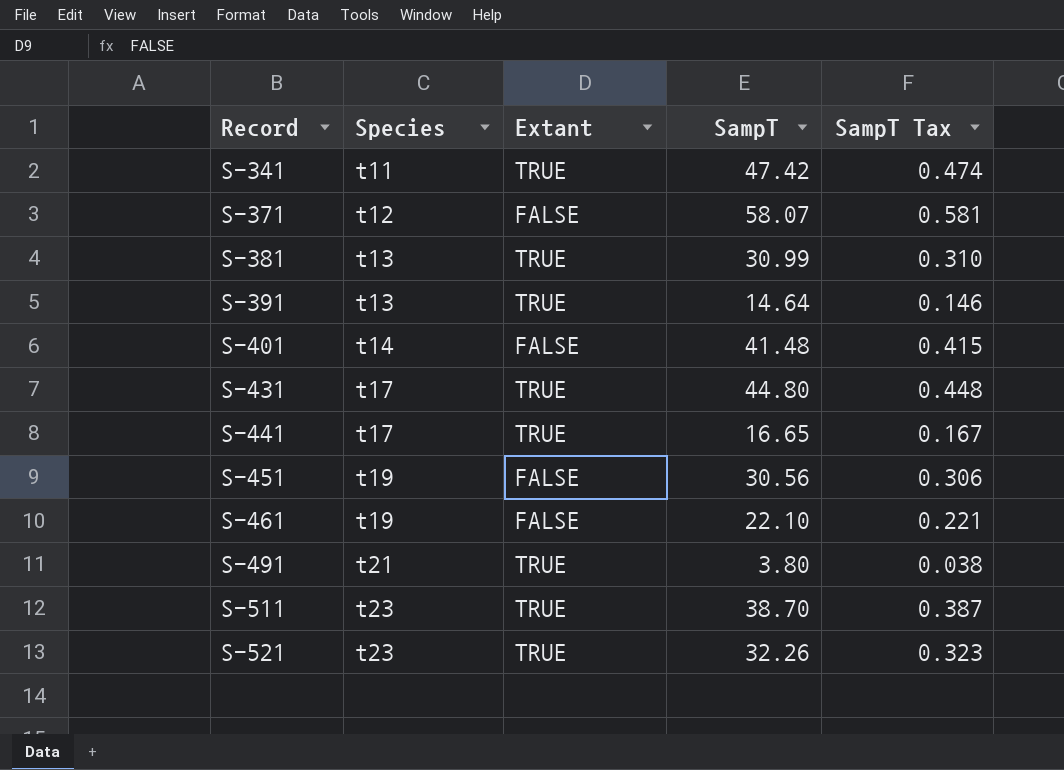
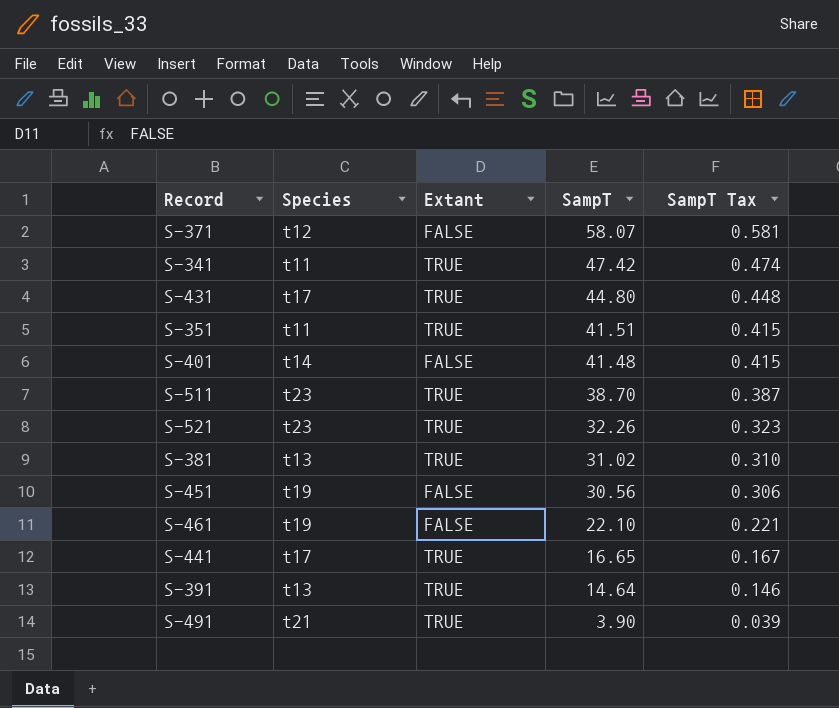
row order: Record ascending -> SampT descending
row S-351: none -> t11 | TRUE | 41.51 | 0.415
S-381 | SampT: 30.99 -> 31.02
S-491 | SampT: 3.80 -> 3.90
S-491 | SampT Tax: 0.038 -> 0.039

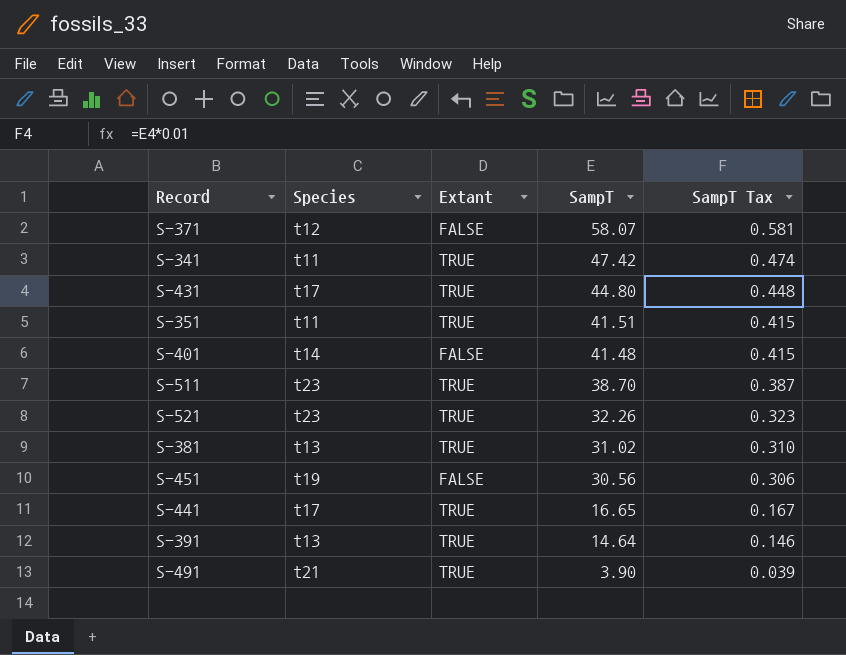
row S-461: t19 | FALSE | 22.10 | 0.221 -> none

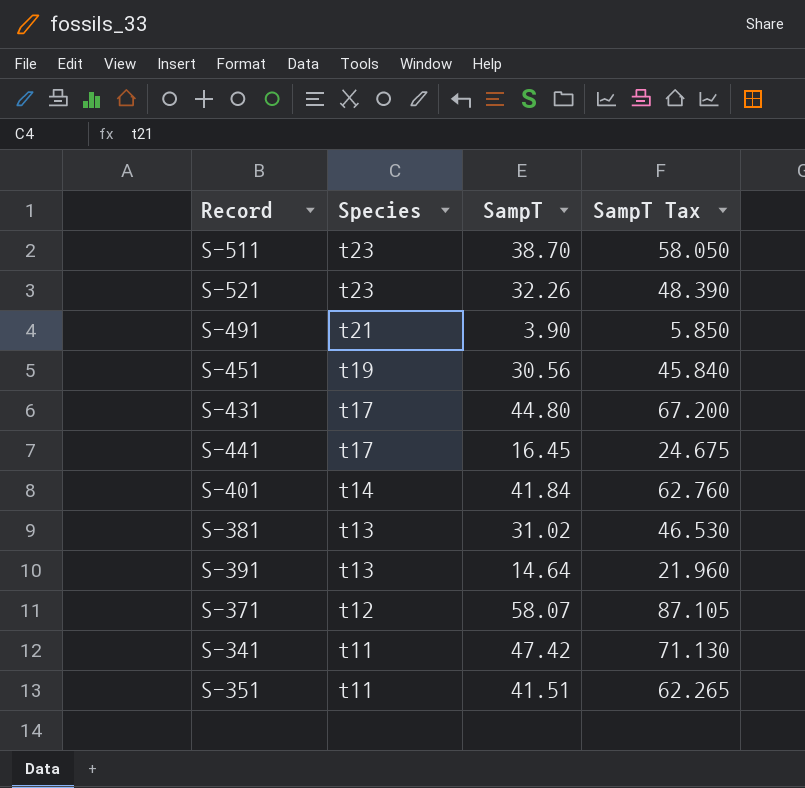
row order: SampT descending -> Species descending
column Extant | position: 3 -> none
column SampT Tax | formula: [SampT] * 0.01 -> [SampT] * 1.5
S-441 | SampT: 16.65 -> 16.45
S-401 | SampT: 41.48 -> 41.84

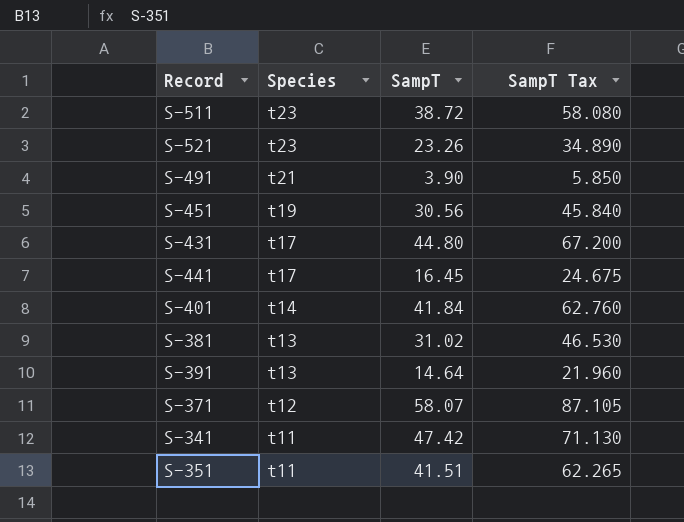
S-511 | SampT: 38.70 -> 38.72
S-511 | SampT Tax: 58.050 -> 58.080
S-521 | SampT: 32.26 -> 23.26
S-521 | SampT Tax: 48.390 -> 34.890

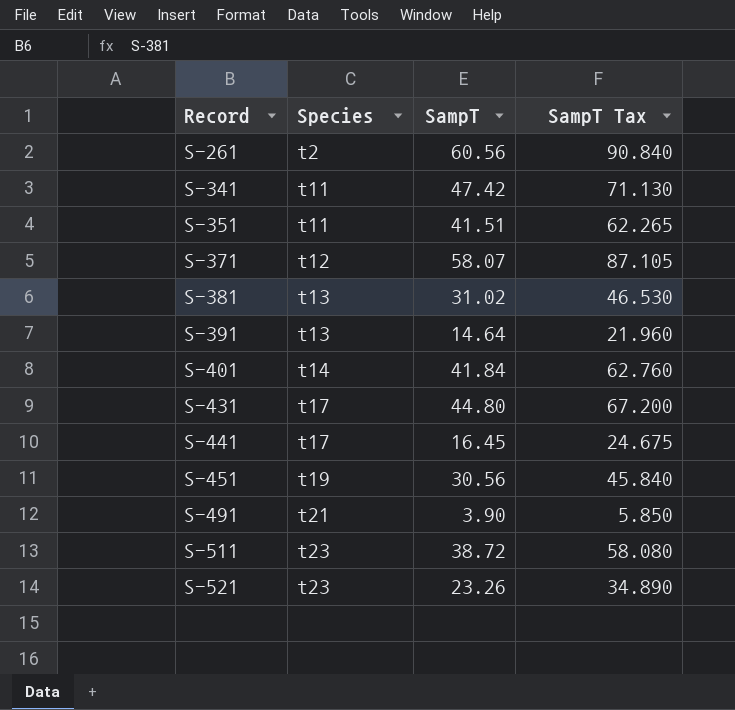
row order: Species descending -> Record ascending
row S-261: none -> t2 | 60.56 | 90.840

